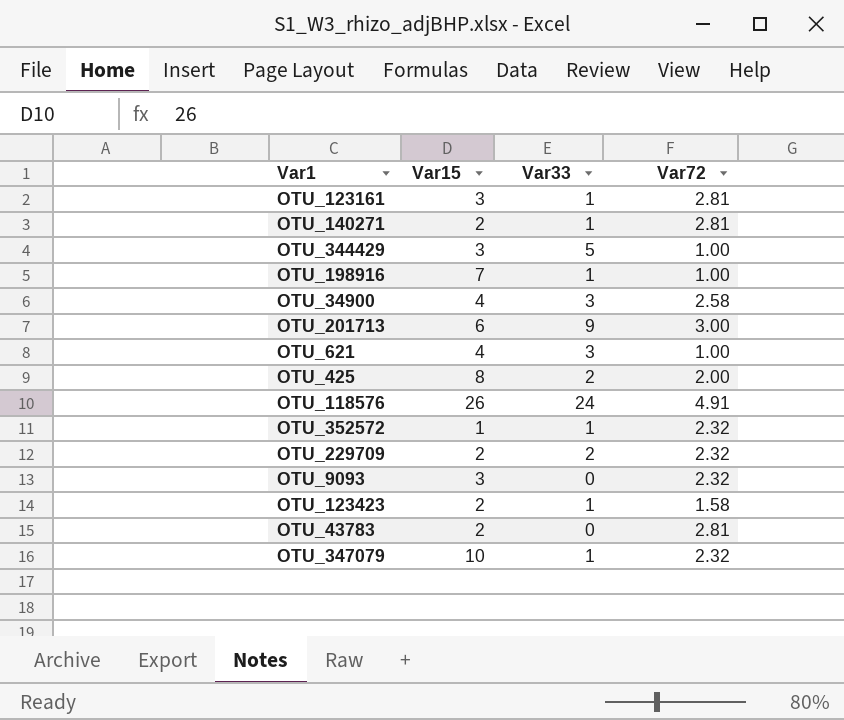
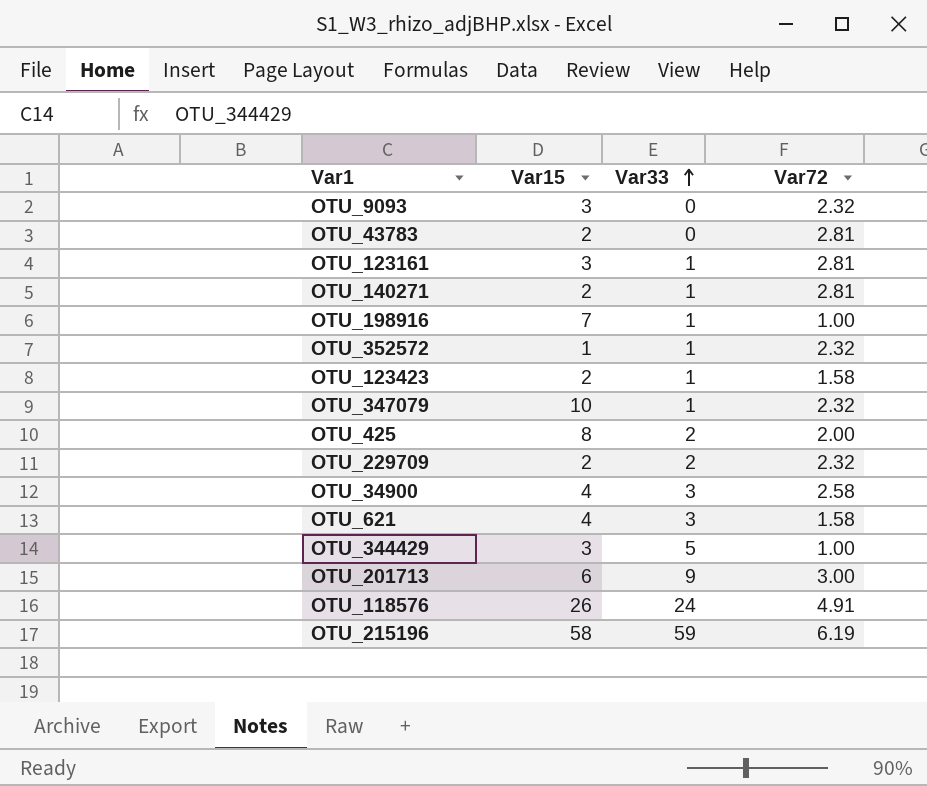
row order: none -> Var33 ascending
OTU_621 | Var72: 1.00 -> 1.58
row OTU_215196: none -> 58 | 59 | 6.19

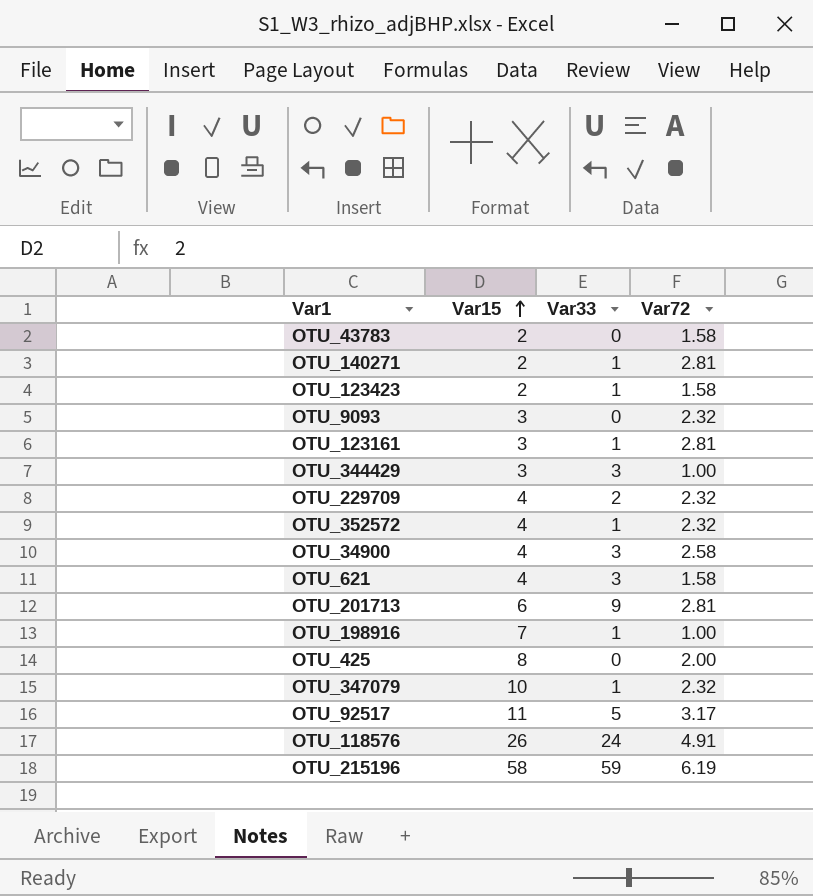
row order: Var33 ascending -> Var15 ascending
OTU_43783 | Var72: 2.81 -> 1.58
OTU_344429 | Var33: 5 -> 3
OTU_229709 | Var15: 2 -> 4
OTU_352572 | Var15: 1 -> 4
OTU_201713 | Var72: 3.00 -> 2.81
OTU_425 | Var33: 2 -> 0
row OTU_92517: none -> 11 | 5 | 3.17

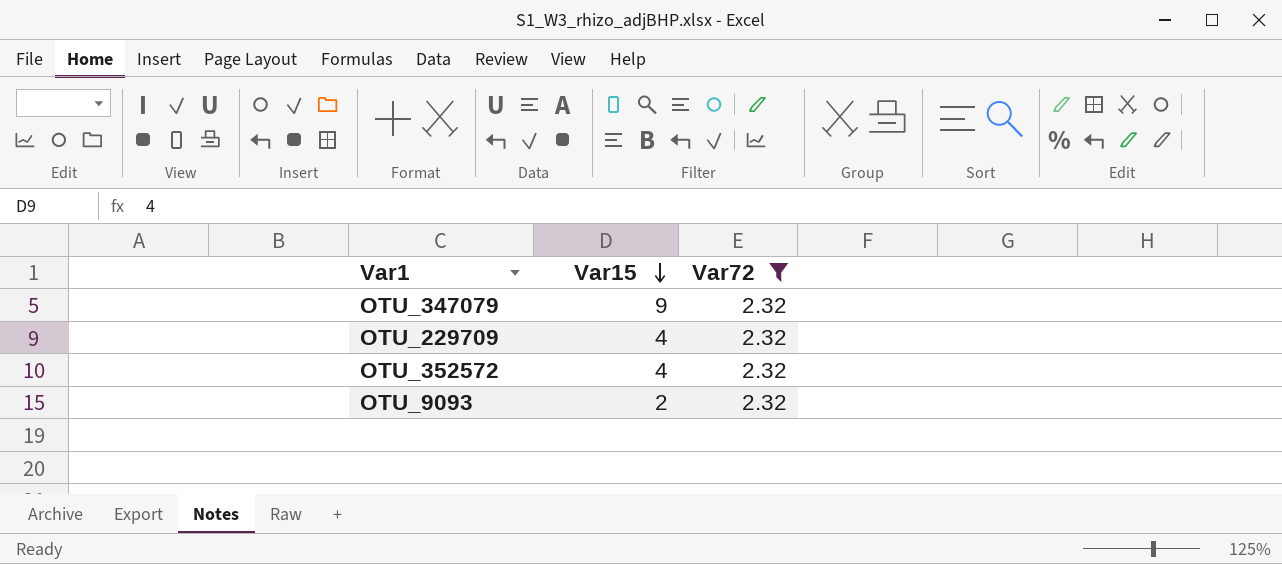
filter: none -> Var72 = 2.32
row order: Var15 ascending -> Var15 descending
column Var33 | position: 3 -> none
OTU_347079 | Var15: 10 -> 9
OTU_9093 | Var15: 3 -> 2

